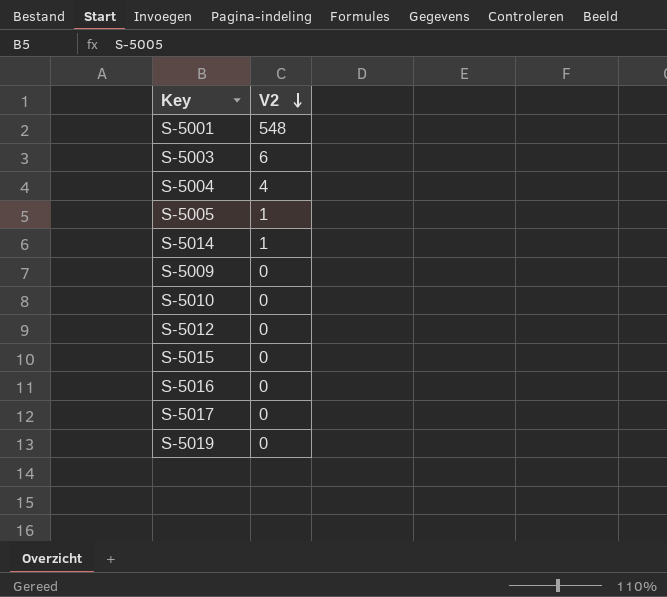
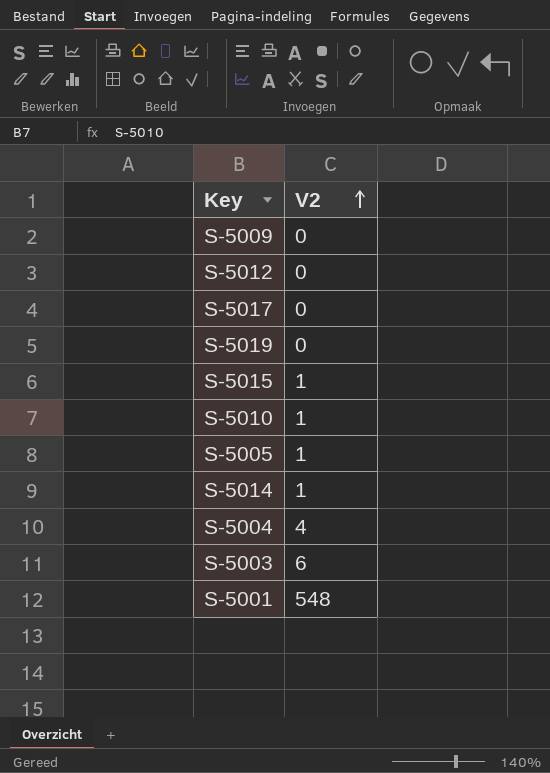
row order: V2 descending -> V2 ascending
row S-5016: 0 -> none
S-5015 | V2: 0 -> 1
S-5010 | V2: 0 -> 1

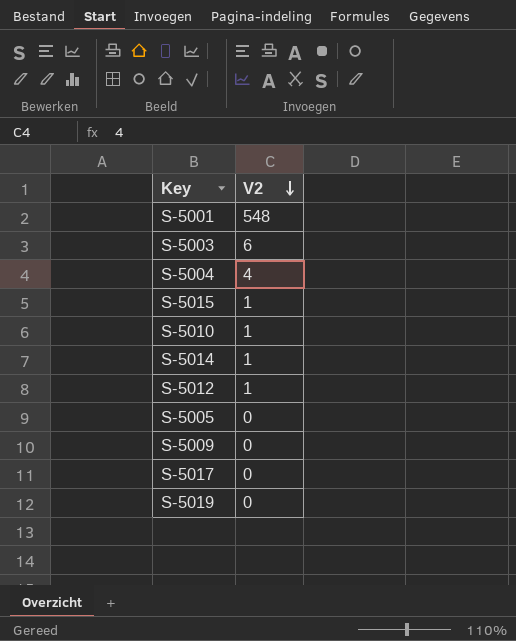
row order: V2 ascending -> V2 descending
S-5012 | V2: 0 -> 1
S-5005 | V2: 1 -> 0

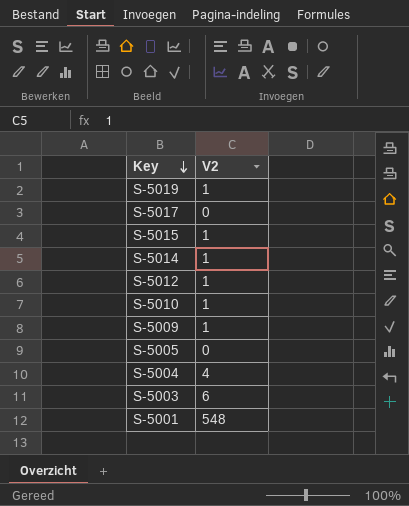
row order: V2 descending -> Key descending
S-5019 | V2: 0 -> 1
S-5009 | V2: 0 -> 1

